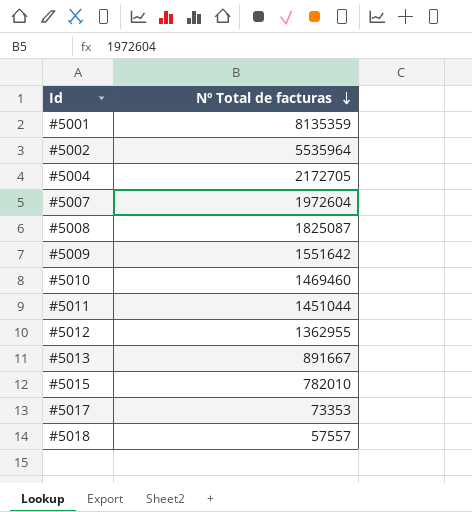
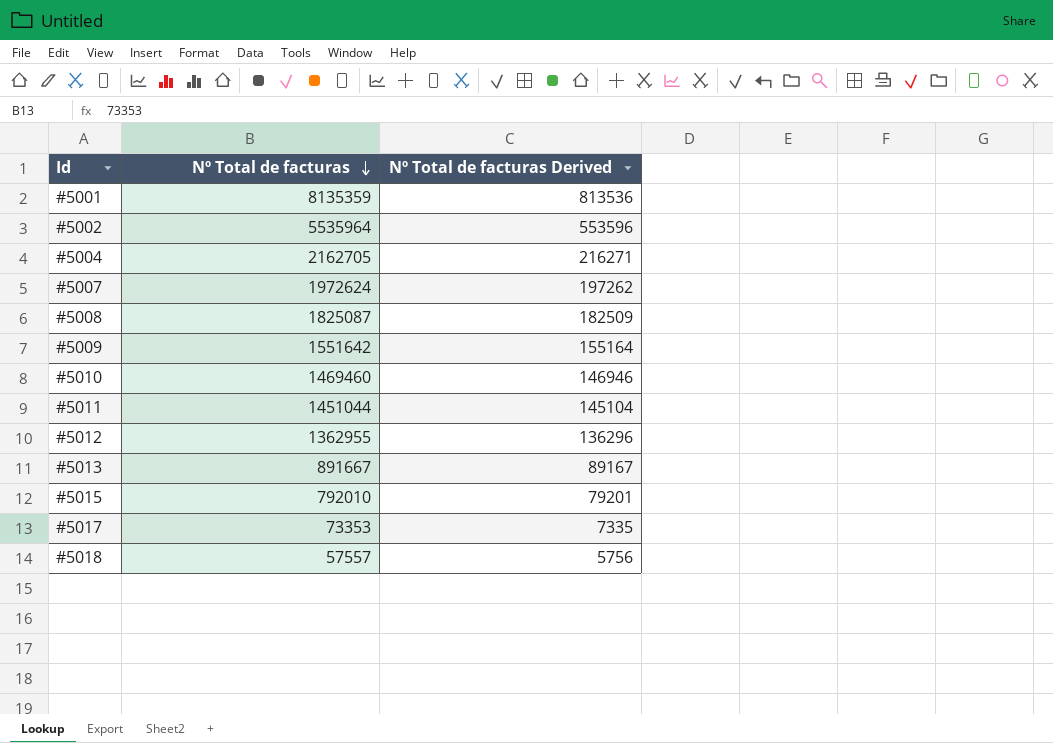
column Nº Total de facturas Derived | formula: none -> [Nº Total de facturas] * 0.1
#5004 | Nº Total de facturas: 2172705 -> 2162705
#5007 | Nº Total de facturas: 1972604 -> 1972624
#5015 | Nº Total de facturas: 782010 -> 792010

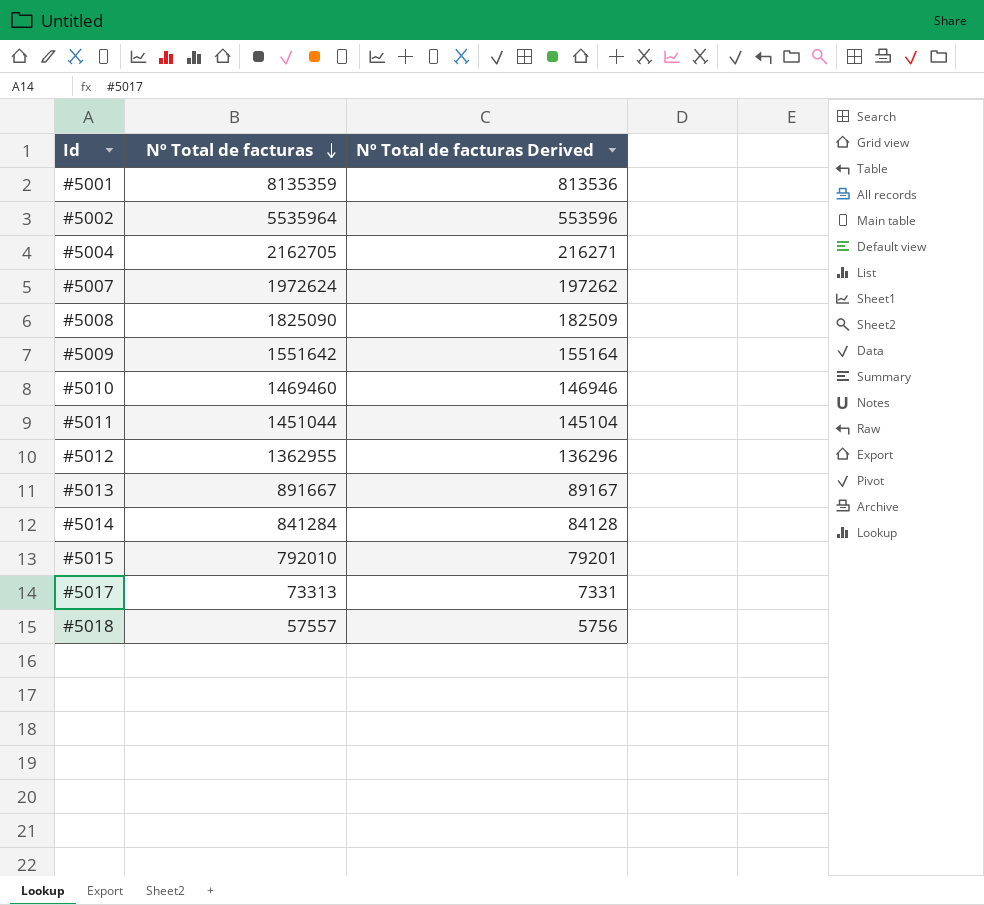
#5008 | Nº Total de facturas: 1825087 -> 1825090
row #5014: none -> 841284 | 84128
#5017 | Nº Total de facturas: 73353 -> 73313
#5017 | Nº Total de facturas Derived: 7335 -> 7331

